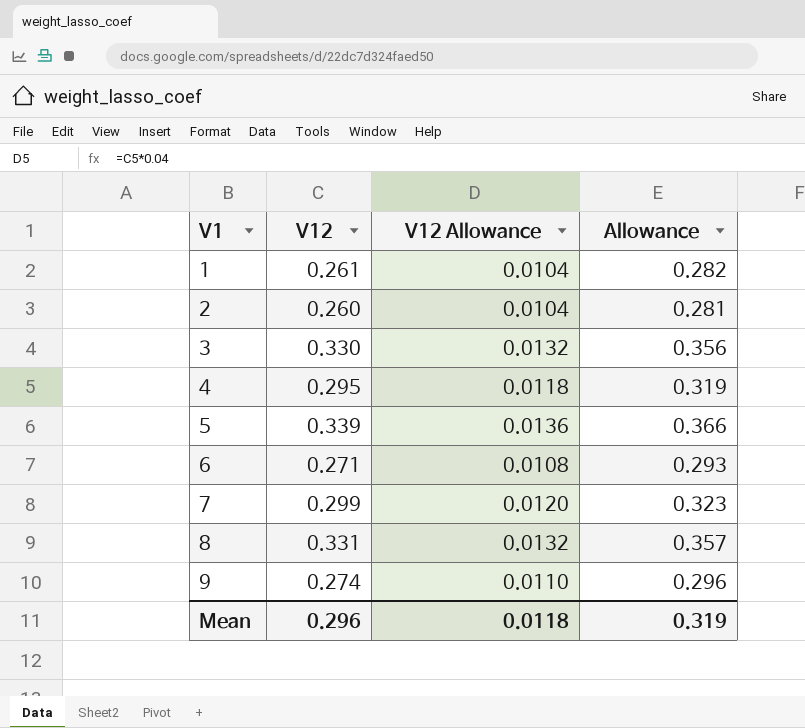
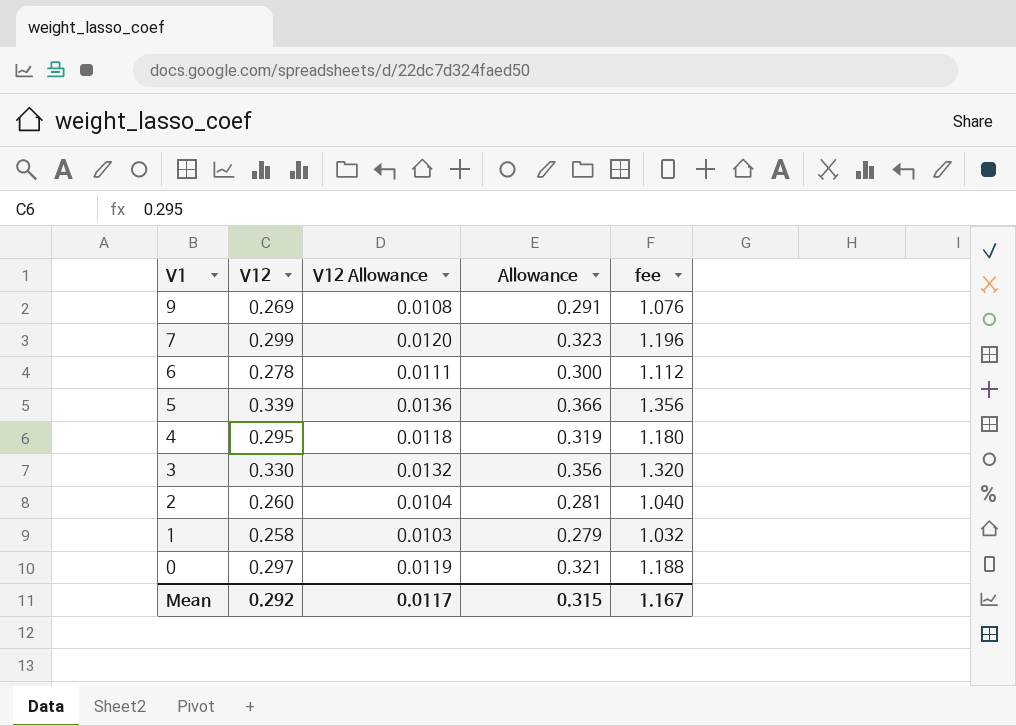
row order: V1 ascending -> V1 descending
column fee | formula: none -> [V12] * 4
row 8: 0.331 | 0.0132 | 0.357 -> none
9 | V12: 0.274 -> 0.269
9 | V12 Allowance: 0.0110 -> 0.0108
9 | Allowance: 0.296 -> 0.291
6 | V12: 0.271 -> 0.278
6 | V12 Allowance: 0.0108 -> 0.0111
6 | Allowance: 0.293 -> 0.300
1 | V12: 0.261 -> 0.258
1 | V12 Allowance: 0.0104 -> 0.0103
1 | Allowance: 0.282 -> 0.279
row 0: none -> 0.297 | 0.0119 | 0.321 | 1.188
Mean | V12: 0.296 -> 0.292
Mean | V12 Allowance: 0.0118 -> 0.0117
Mean | Allowance: 0.319 -> 0.315

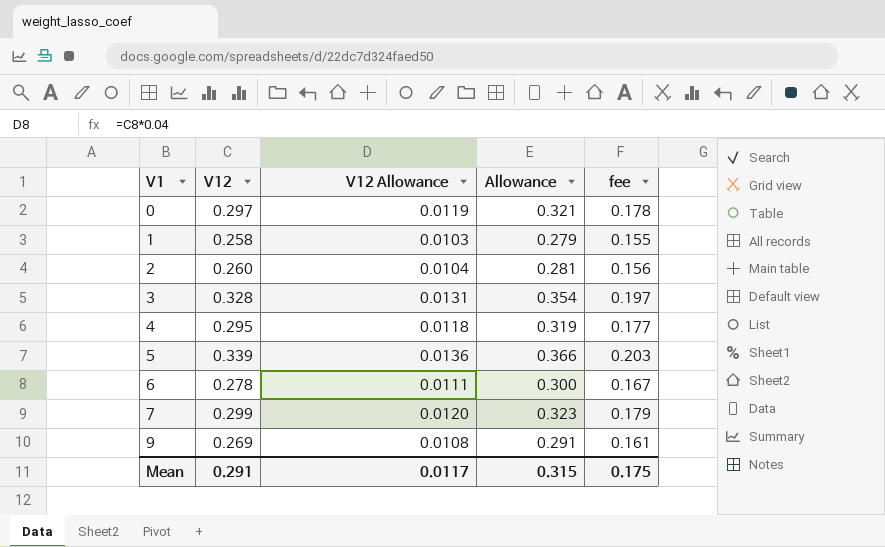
row order: V1 descending -> V1 ascending
column fee | formula: [V12] * 4 -> [V12] * 0.6
3 | V12: 0.330 -> 0.328
3 | V12 Allowance: 0.0132 -> 0.0131
3 | Allowance: 0.356 -> 0.354
Mean | V12: 0.292 -> 0.291
Mean | fee: 1.167 -> 0.175

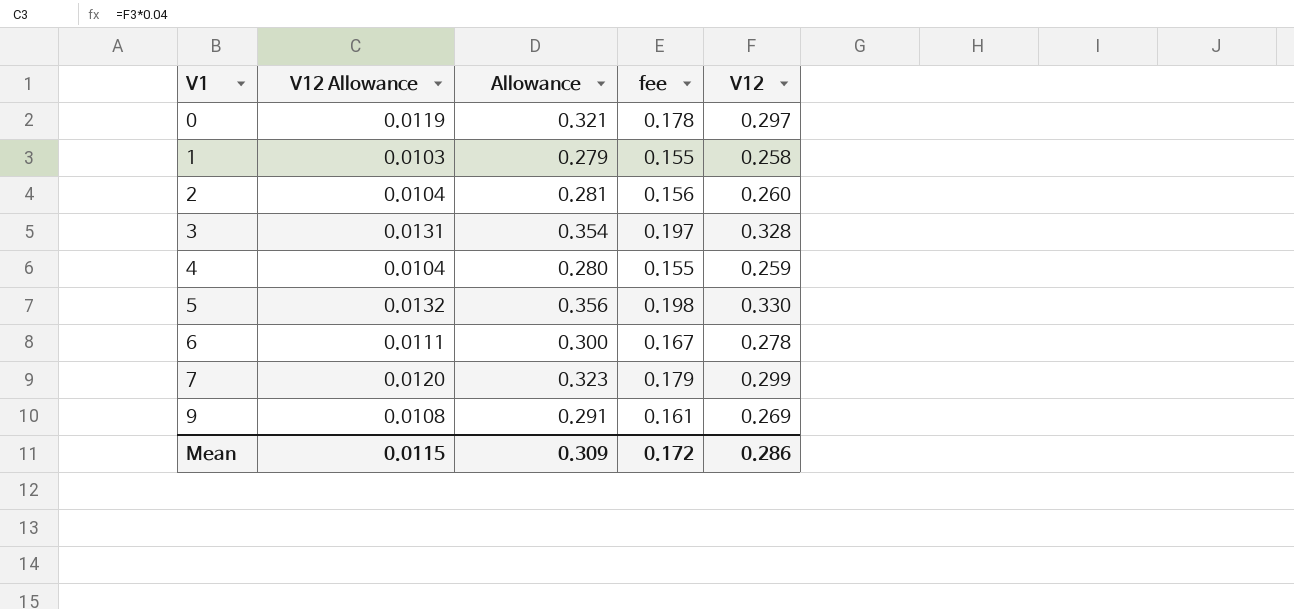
column V12 | position: 2 -> 5
4 | V12 Allowance: 0.0118 -> 0.0104
4 | Allowance: 0.319 -> 0.280
4 | fee: 0.177 -> 0.155
4 | V12: 0.295 -> 0.259
5 | V12 Allowance: 0.0136 -> 0.0132
5 | Allowance: 0.366 -> 0.356
5 | fee: 0.203 -> 0.198
5 | V12: 0.339 -> 0.330
Mean | V12 Allowance: 0.0117 -> 0.0115
Mean | Allowance: 0.315 -> 0.309
Mean | fee: 0.175 -> 0.172
Mean | V12: 0.291 -> 0.286

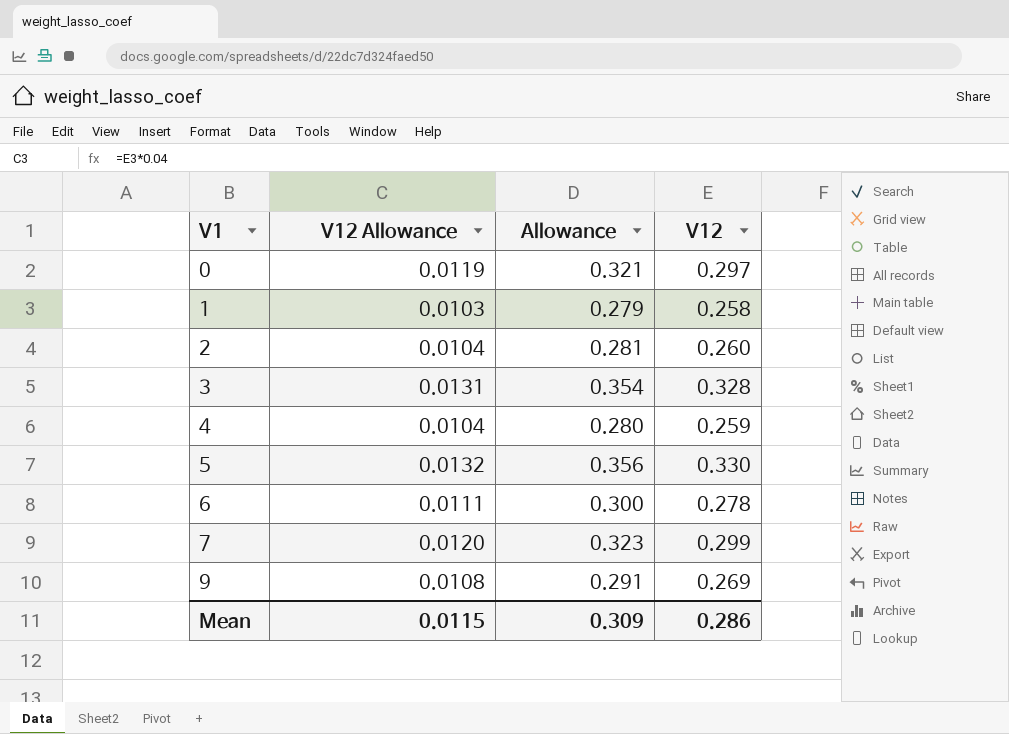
column fee | formula: [V12] * 0.6 -> none

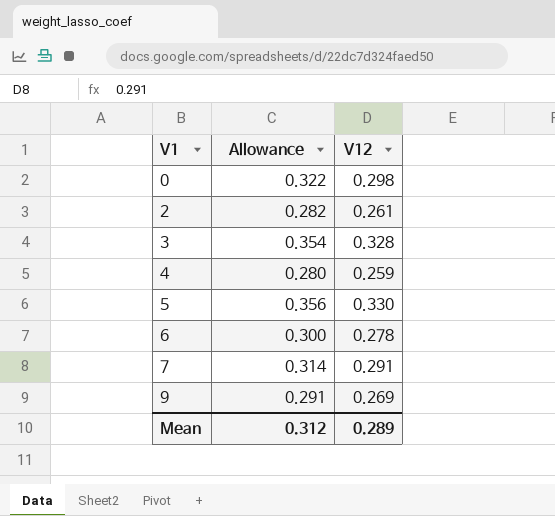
column V12 Allowance | formula: [V12] * 0.04 -> none
row 1: 0.0103 | 0.279 | 0.258 -> none
0 | Allowance: 0.321 -> 0.322
0 | V12: 0.297 -> 0.298
2 | Allowance: 0.281 -> 0.282
2 | V12: 0.260 -> 0.261
7 | Allowance: 0.323 -> 0.314
7 | V12: 0.299 -> 0.291
Mean | Allowance: 0.309 -> 0.312
Mean | V12: 0.286 -> 0.289

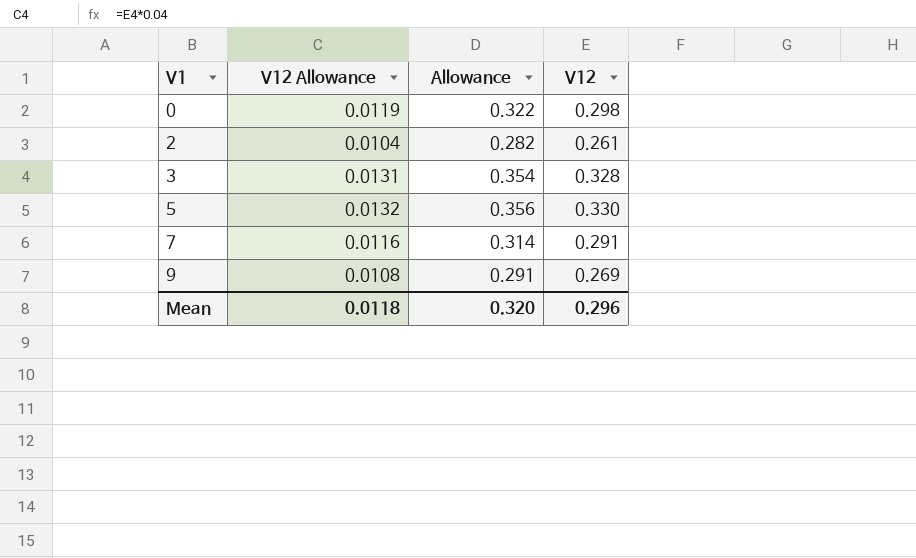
column V12 Allowance | formula: none -> [V12] * 0.04
row 4: 0.280 | 0.259 -> none
row 6: 0.300 | 0.278 -> none
Mean | Allowance: 0.312 -> 0.320
Mean | V12: 0.289 -> 0.296

